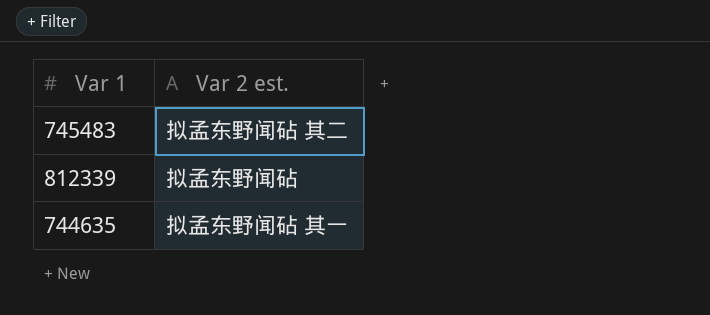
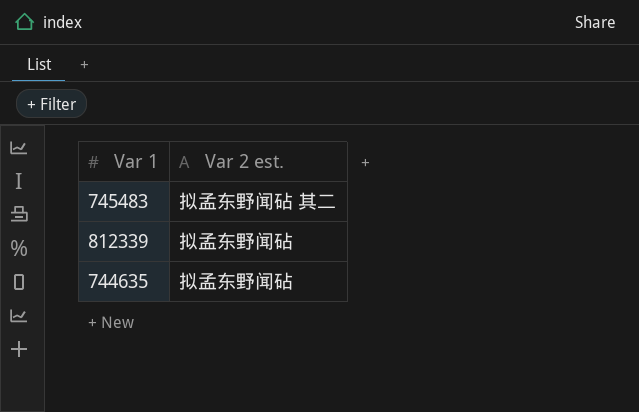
744635 | Var 2 est.: 拟孟东野闻砧 其一 -> 拟孟东野闻砧

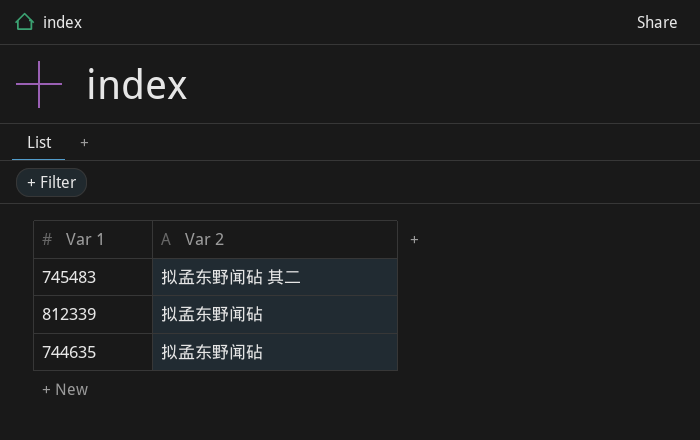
column name: Var 2 est. -> Var 2

